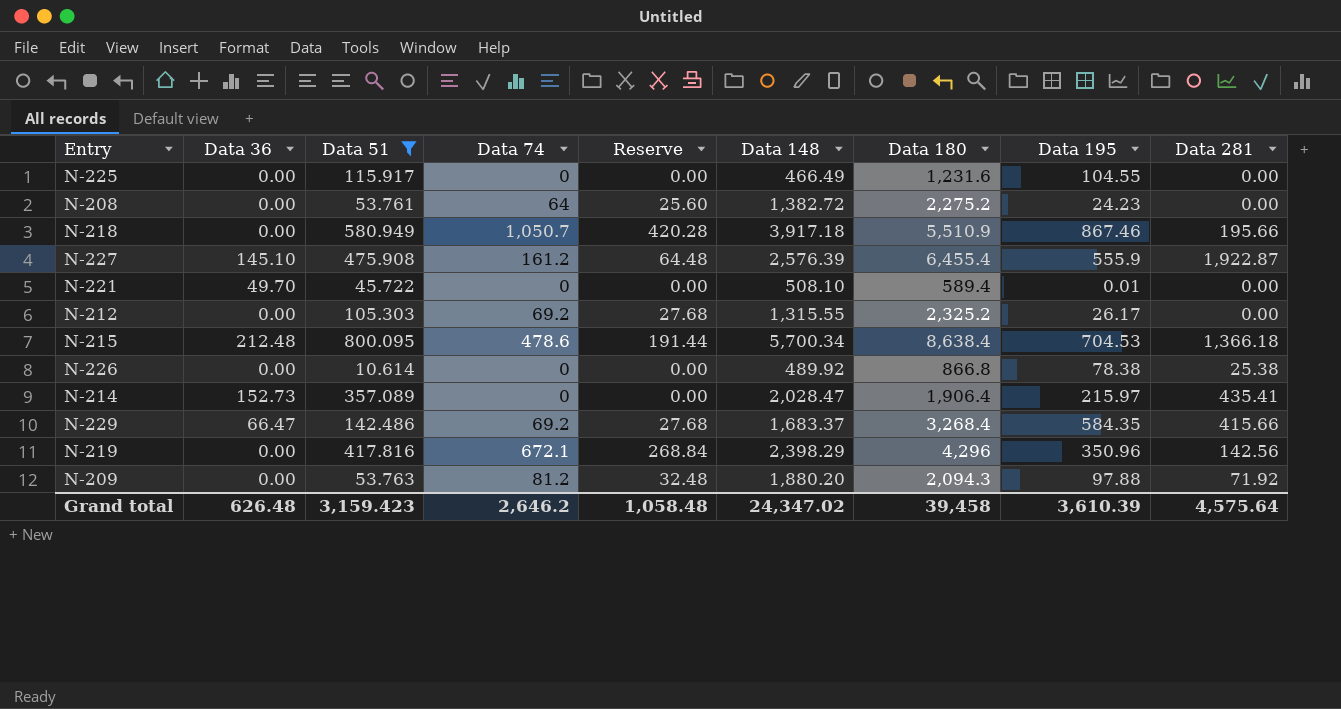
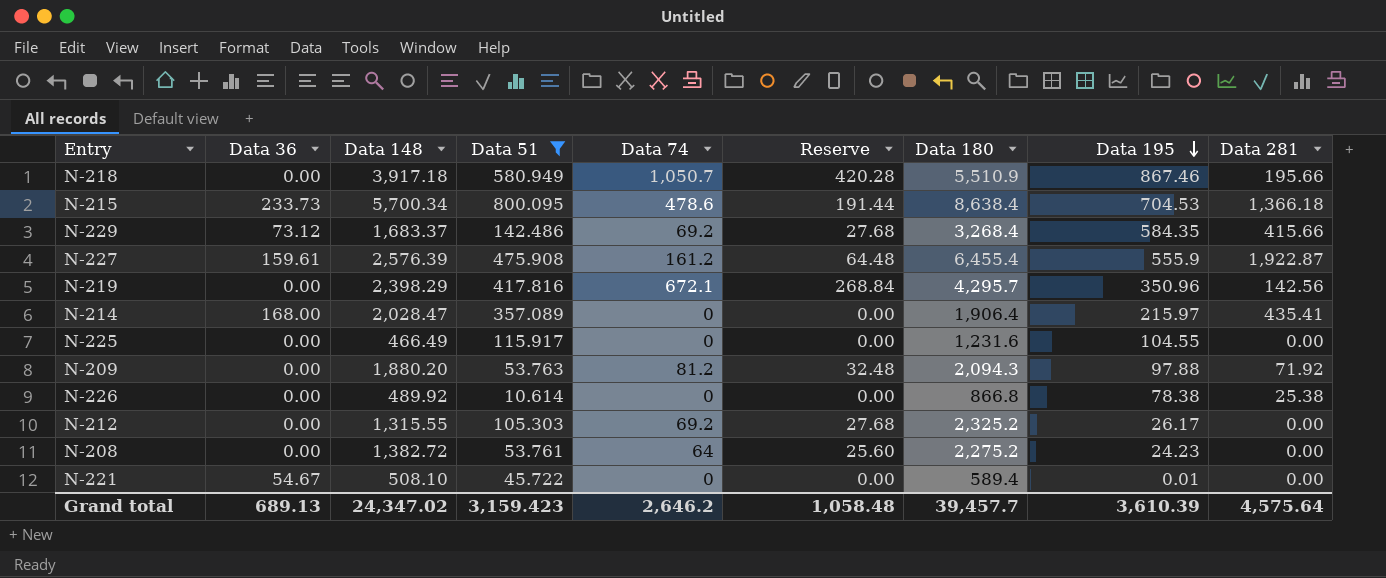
row order: none -> Data 195 descending
column Data 148 | position: 6 -> 3
N-215 | Data 36: 212.48 -> 233.73
N-229 | Data 36: 66.47 -> 73.12
N-227 | Data 36: 145.10 -> 159.61
N-219 | Data 180: 4,296 -> 4,295.7
N-214 | Data 36: 152.73 -> 168.00
N-221 | Data 36: 49.70 -> 54.67
Grand total | Data 36: 626.48 -> 689.13
Grand total | Data 180: 39,458 -> 39,457.7

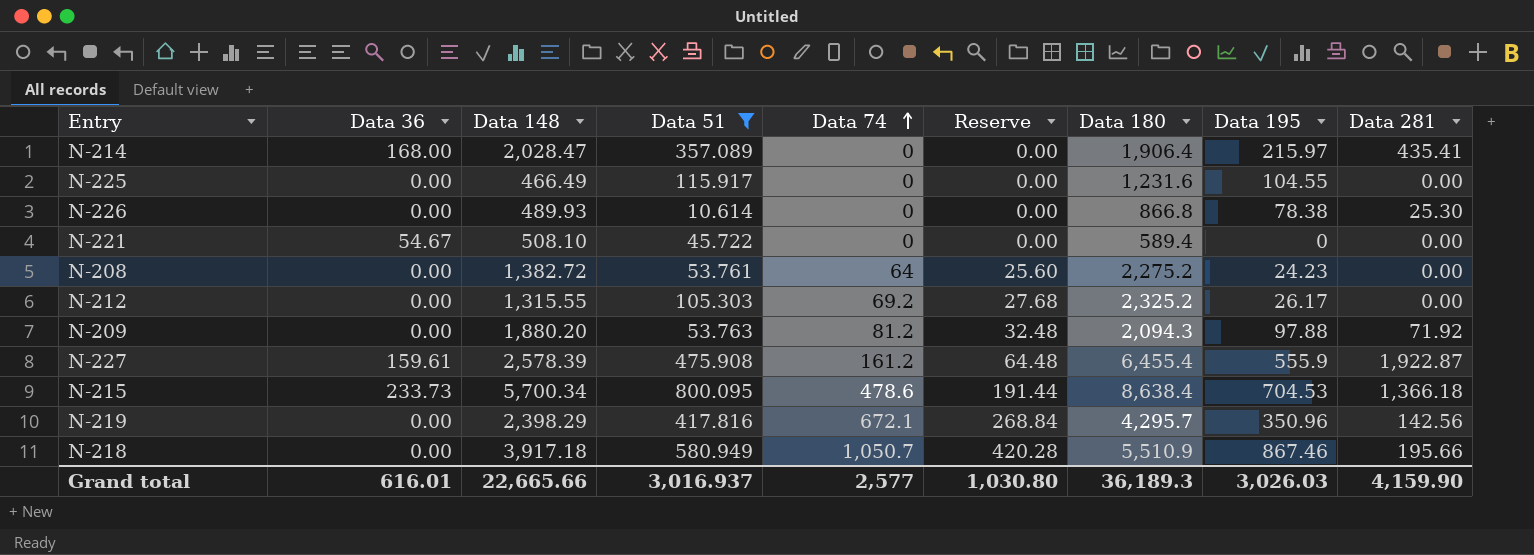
row order: Data 195 descending -> Data 74 ascending
row N-229: 73.12 | 1,683.37 | 142.486 | 69.2 | 27.68 | 3,268.4 | 584.35 | 415.66 -> none
N-226 | Data 148: 489.92 -> 489.93
N-226 | Data 281: 25.38 -> 25.30
N-221 | Data 195: 0.01 -> 0
N-227 | Data 148: 2,576.39 -> 2,578.39
Grand total | Data 36: 689.13 -> 616.01
Grand total | Data 148: 24,347.02 -> 22,665.66
Grand total | Data 51: 3,159.423 -> 3,016.937
Grand total | Data 74: 2,646.2 -> 2,577
Grand total | Reserve: 1,058.48 -> 1,030.80
Grand total | Data 180: 39,457.7 -> 36,189.3
Grand total | Data 195: 3,610.39 -> 3,026.03
Grand total | Data 281: 4,575.64 -> 4,159.90

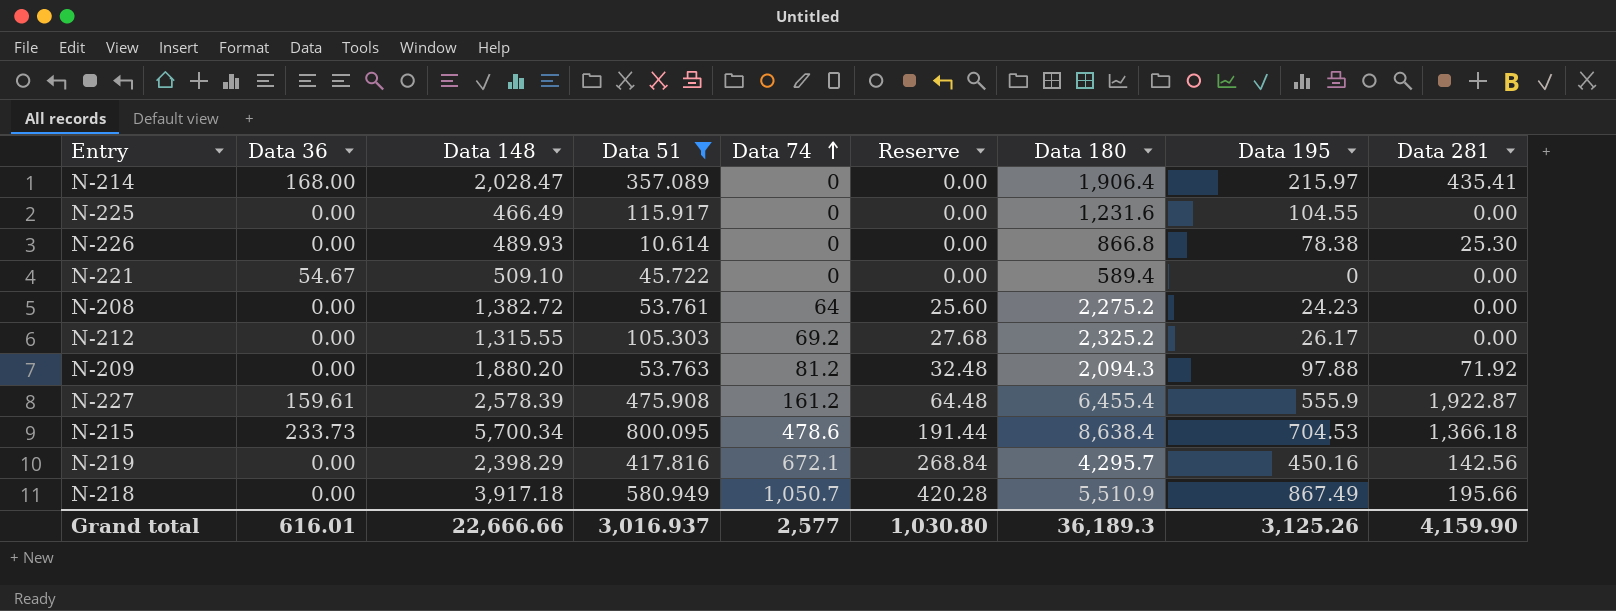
N-221 | Data 148: 508.10 -> 509.10
N-219 | Data 195: 350.96 -> 450.16
N-218 | Data 195: 867.46 -> 867.49
Grand total | Data 148: 22,665.66 -> 22,666.66
Grand total | Data 195: 3,026.03 -> 3,125.26

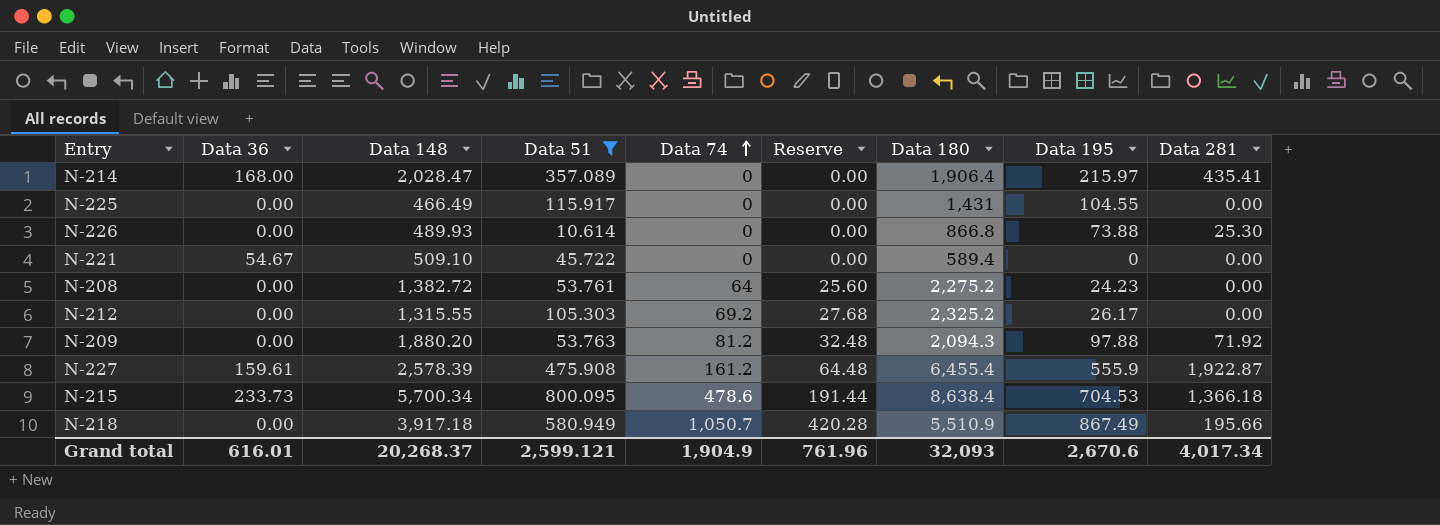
row N-219: 0.00 | 2,398.29 | 417.816 | 672.1 | 268.84 | 4,295.7 | 450.16 | 142.56 -> none
N-225 | Data 180: 1,231.6 -> 1,431
N-226 | Data 195: 78.38 -> 73.88
Grand total | Data 148: 22,666.66 -> 20,268.37
Grand total | Data 51: 3,016.937 -> 2,599.121
Grand total | Data 74: 2,577 -> 1,904.9
Grand total | Reserve: 1,030.80 -> 761.96
Grand total | Data 180: 36,189.3 -> 32,093
Grand total | Data 195: 3,125.26 -> 2,670.6
Grand total | Data 281: 4,159.90 -> 4,017.34

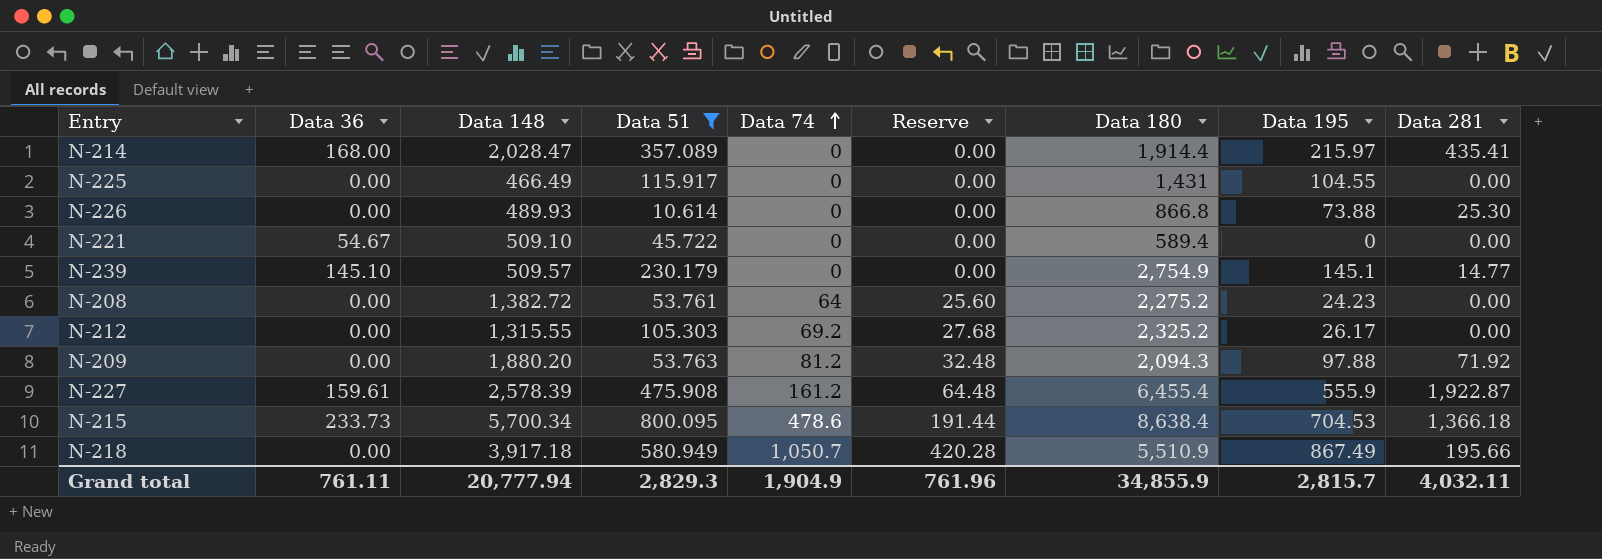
N-214 | Data 180: 1,906.4 -> 1,914.4
row N-239: none -> 145.10 | 509.57 | 230.179 | 0 | 0.00 | 2,754.9 | 145.1 | 14.77
Grand total | Data 36: 616.01 -> 761.11
Grand total | Data 148: 20,268.37 -> 20,777.94
Grand total | Data 51: 2,599.121 -> 2,829.3
Grand total | Data 180: 32,093 -> 34,855.9
Grand total | Data 195: 2,670.6 -> 2,815.7
Grand total | Data 281: 4,017.34 -> 4,032.11

